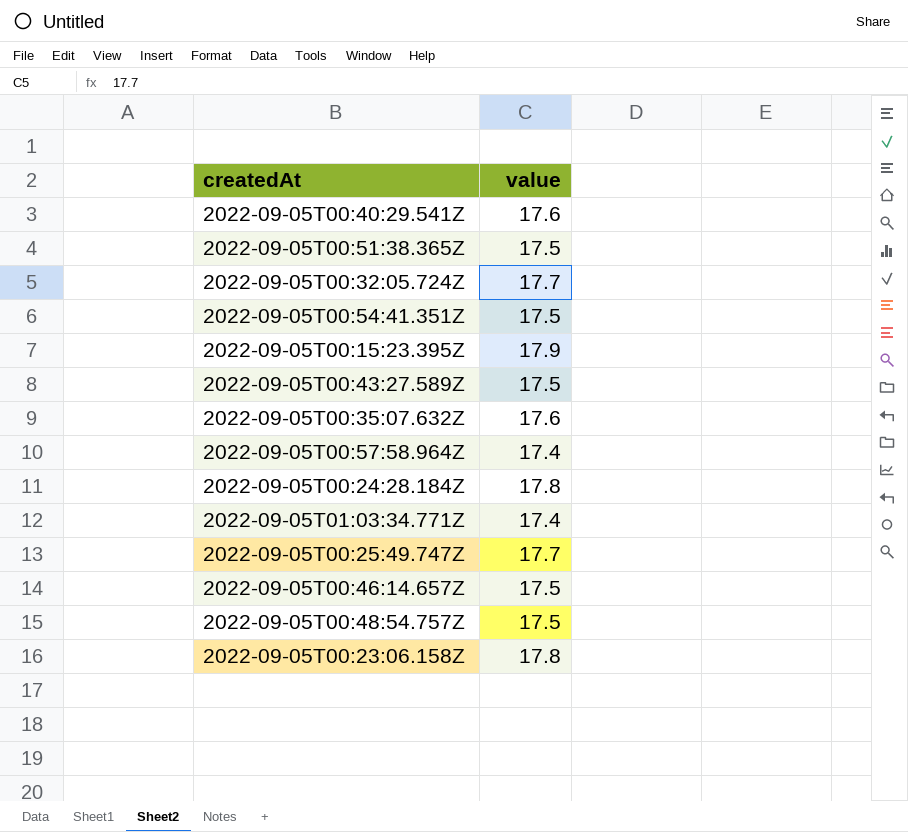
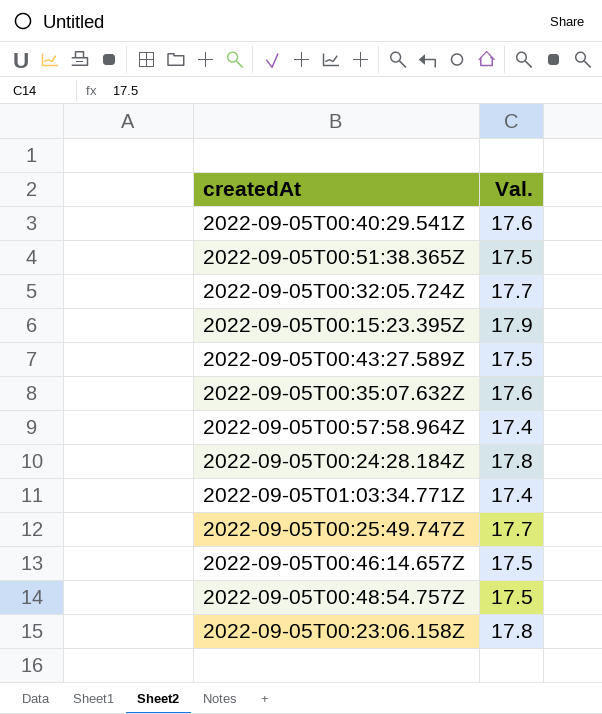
column name: value -> Val.
row 2022-09-05T00:54:41.351Z: 17.5 -> none

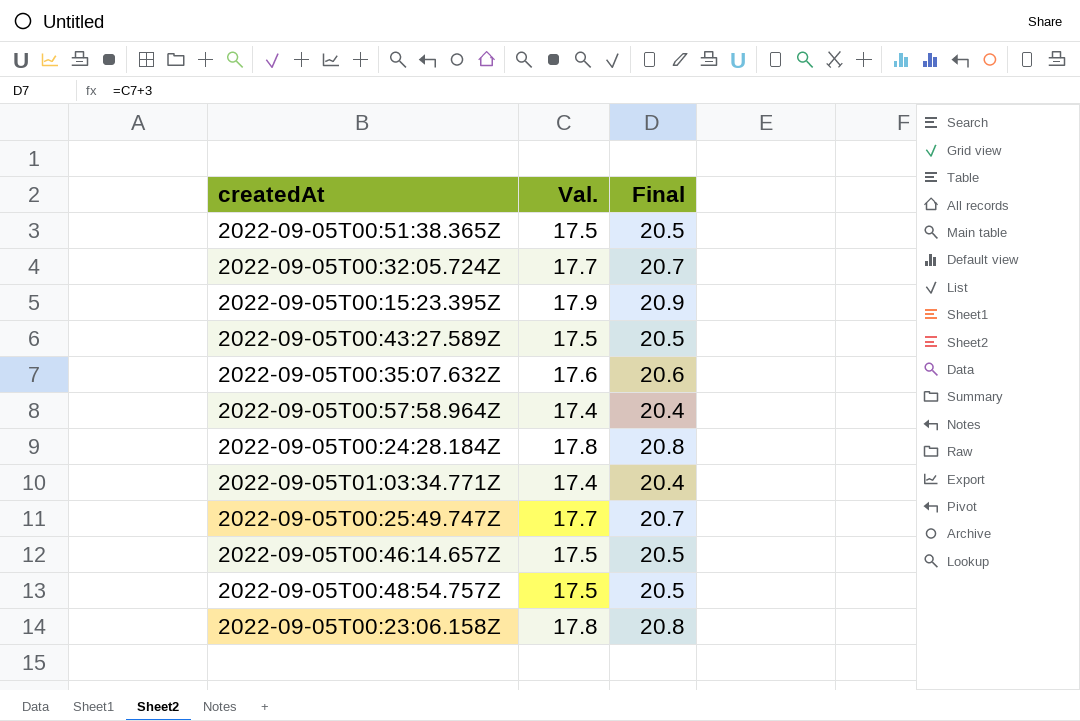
column Final | formula: none -> [Val.] + 3
row 2022-09-05T00:40:29.541Z: 17.6 -> none

